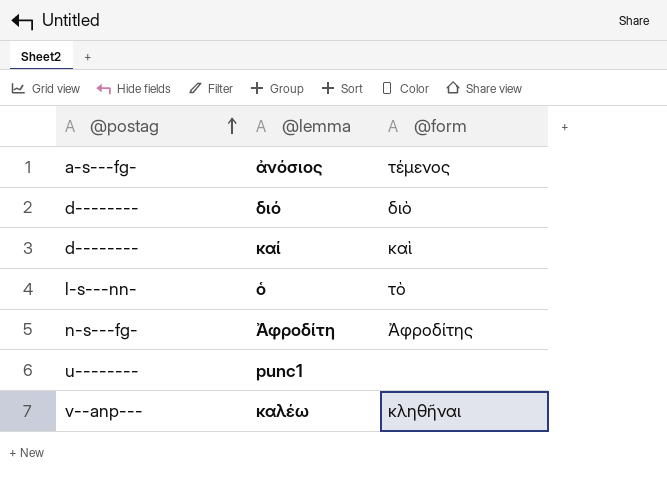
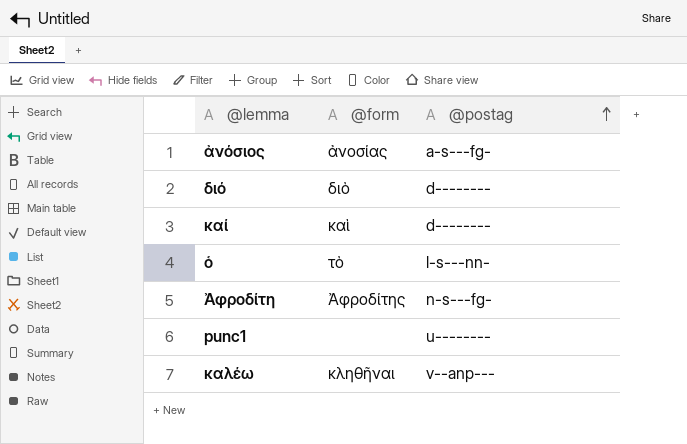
column @postag | position: 1 -> 3
ἀνόσιος | @form: τέμενος -> ἀνοσίας

